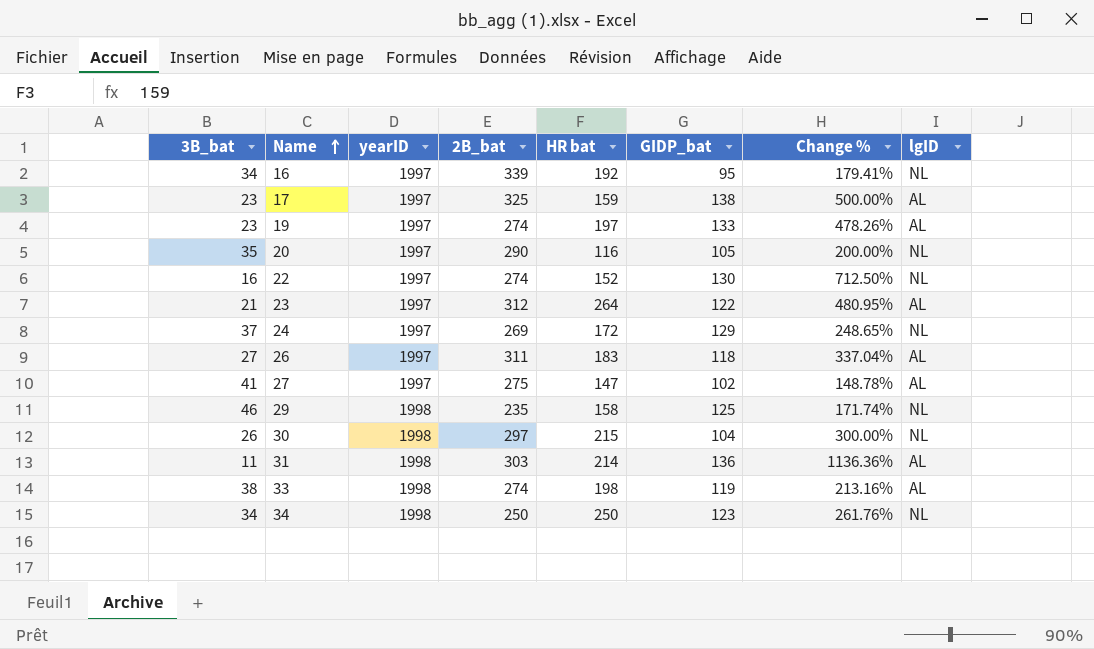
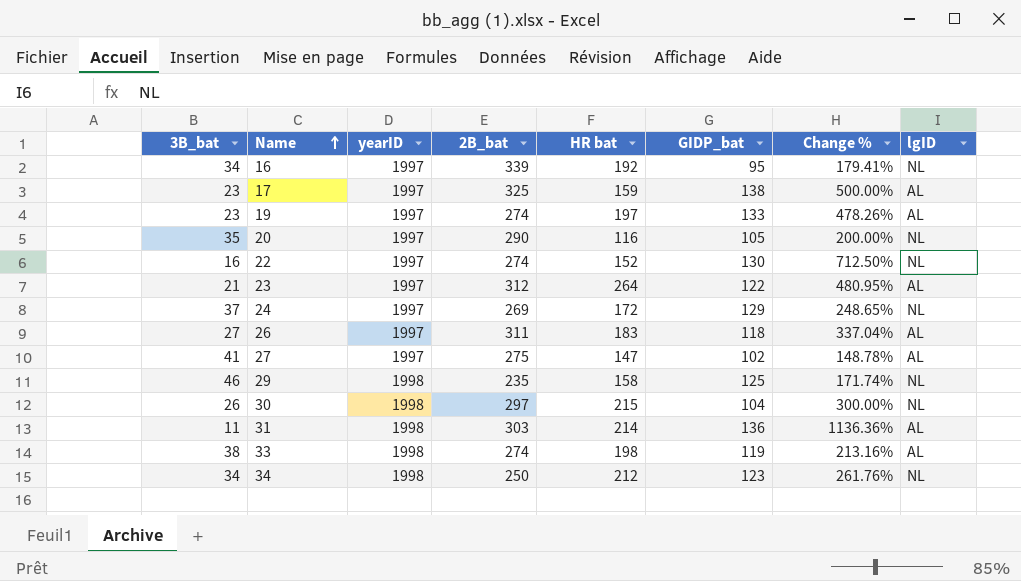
34 | HR bat: 250 -> 212

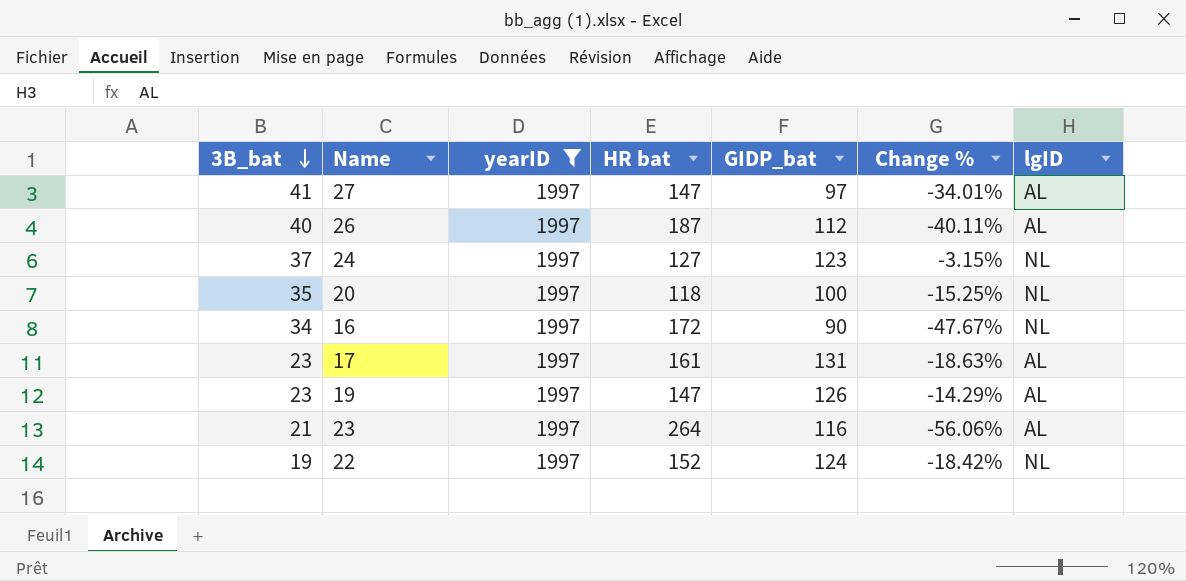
filter: none -> yearID = 1997
row order: Name ascending -> 3B_bat descending
column 2B_bat | position: 4 -> none
column Change % | formula: ([GIDP_bat] - [3B_bat]) / [3B_bat] -> ([GIDP_bat] - [HR bat]) / [HR bat]
27 | GIDP_bat: 102 -> 97
26 | 3B_bat: 27 -> 40
26 | HR bat: 183 -> 187
26 | GIDP_bat: 118 -> 112
24 | HR bat: 172 -> 127
24 | GIDP_bat: 129 -> 123
20 | HR bat: 116 -> 118
20 | GIDP_bat: 105 -> 100
16 | HR bat: 192 -> 172
16 | GIDP_bat: 95 -> 90
17 | HR bat: 159 -> 161
17 | GIDP_bat: 138 -> 131
19 | HR bat: 197 -> 147
19 | GIDP_bat: 133 -> 126
23 | GIDP_bat: 122 -> 116
22 | 3B_bat: 16 -> 19
22 | GIDP_bat: 130 -> 124

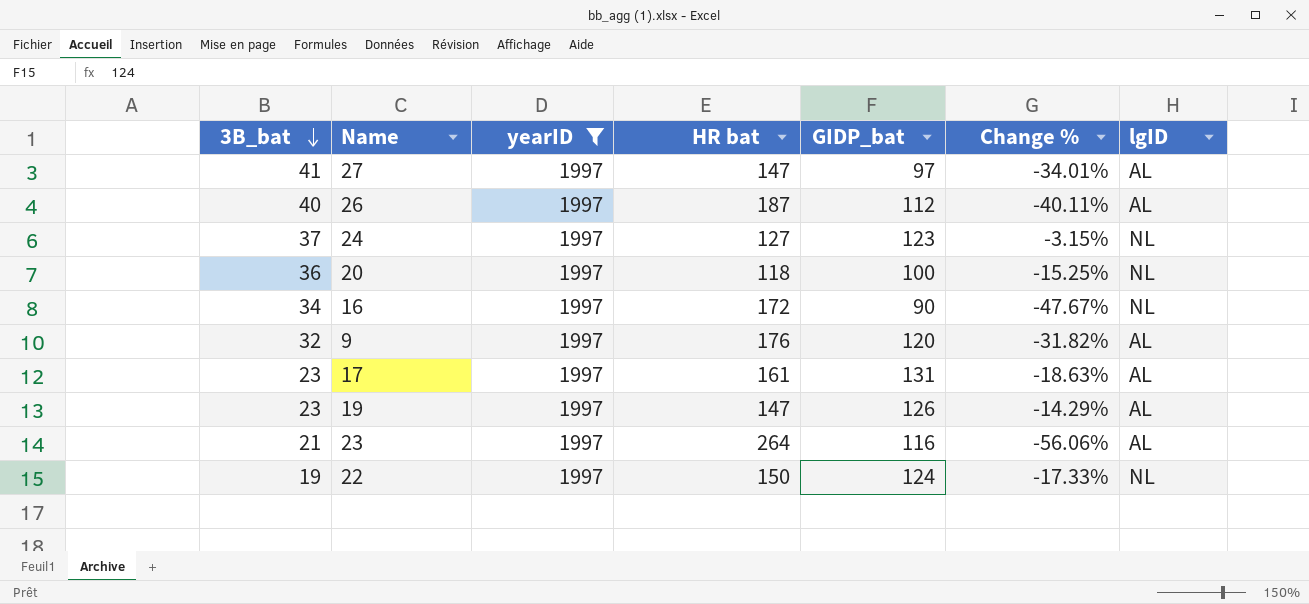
20 | 3B_bat: 35 -> 36
row 9: none -> 32 | 1997 | 176 | 120 | -31.82% | AL
22 | HR bat: 152 -> 150
22 | Change %: -18.42% -> -17.33%

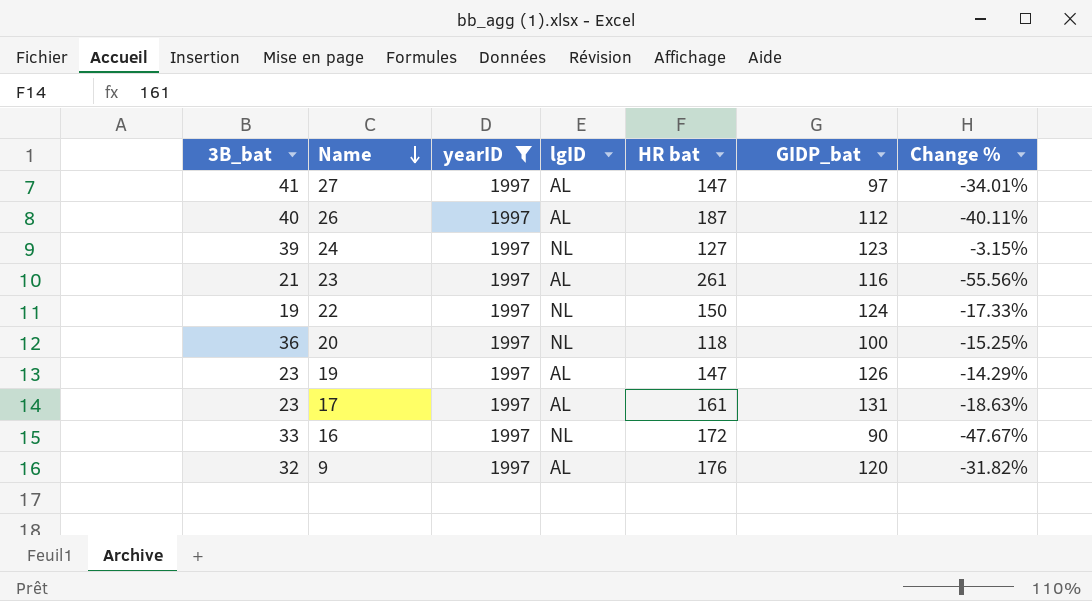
row order: 3B_bat descending -> Name descending
column lgID | position: 7 -> 4
24 | 3B_bat: 37 -> 39
23 | HR bat: 264 -> 261
23 | Change %: -56.06% -> -55.56%
16 | 3B_bat: 34 -> 33

